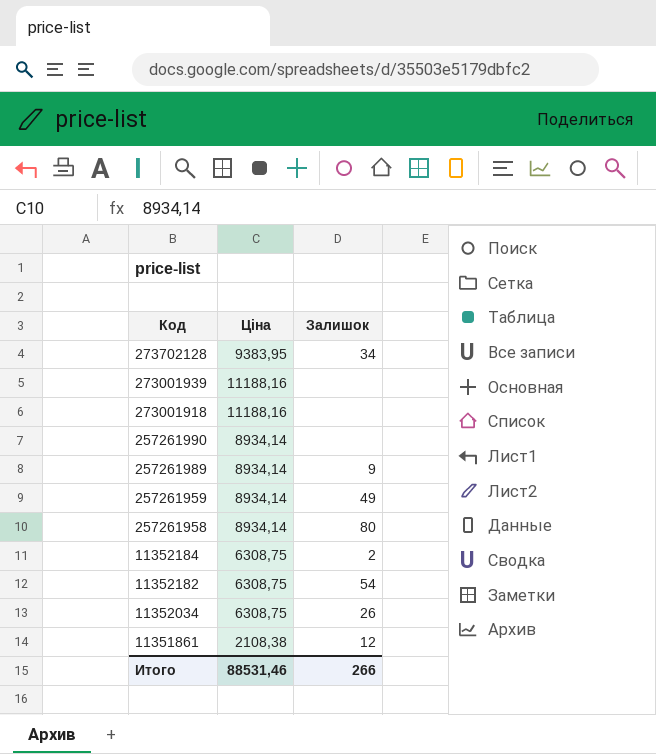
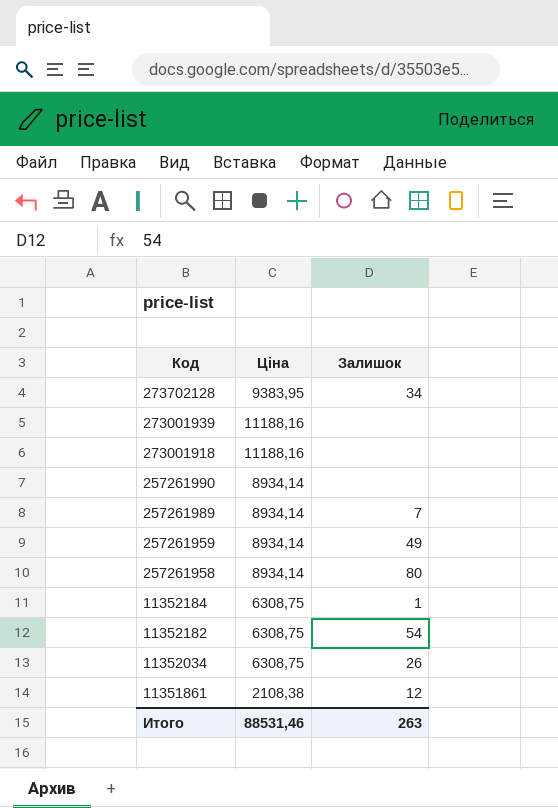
257261989 | Залишок: 9 -> 7
11352184 | Залишок: 2 -> 1
Итого | Залишок: 266 -> 263

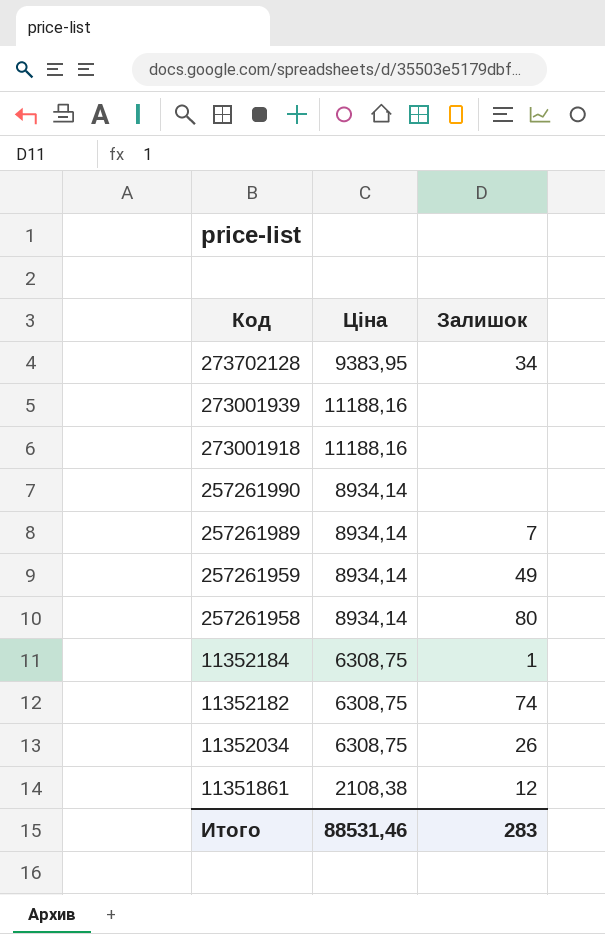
11352182 | Залишок: 54 -> 74
Итого | Залишок: 263 -> 283

